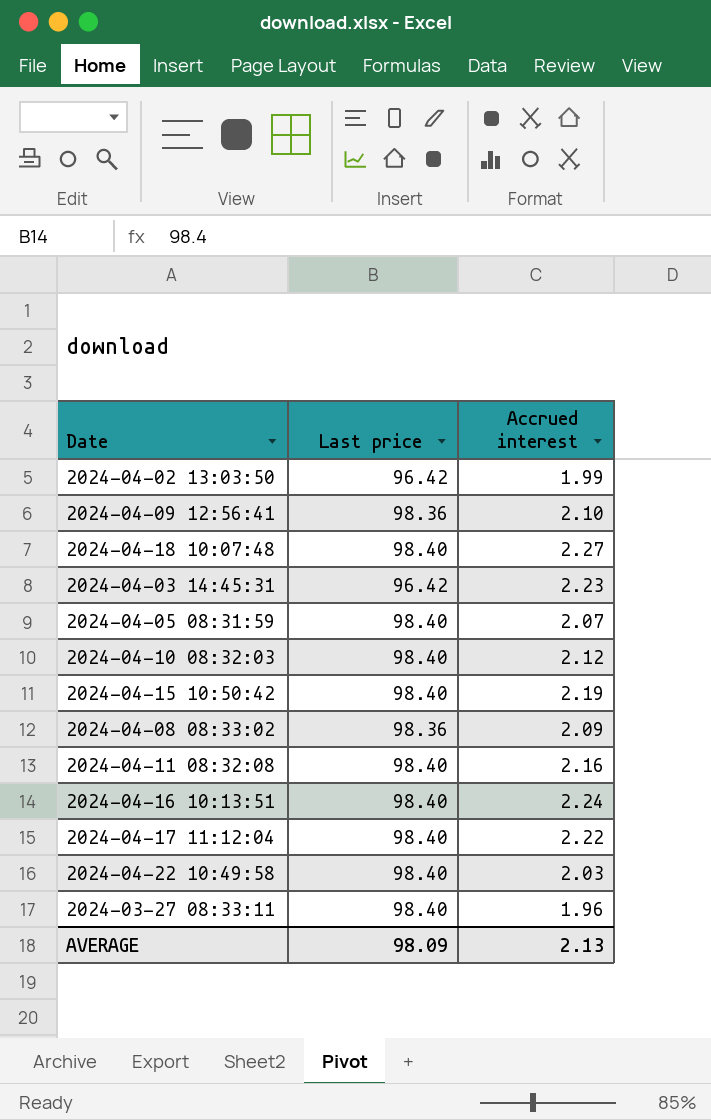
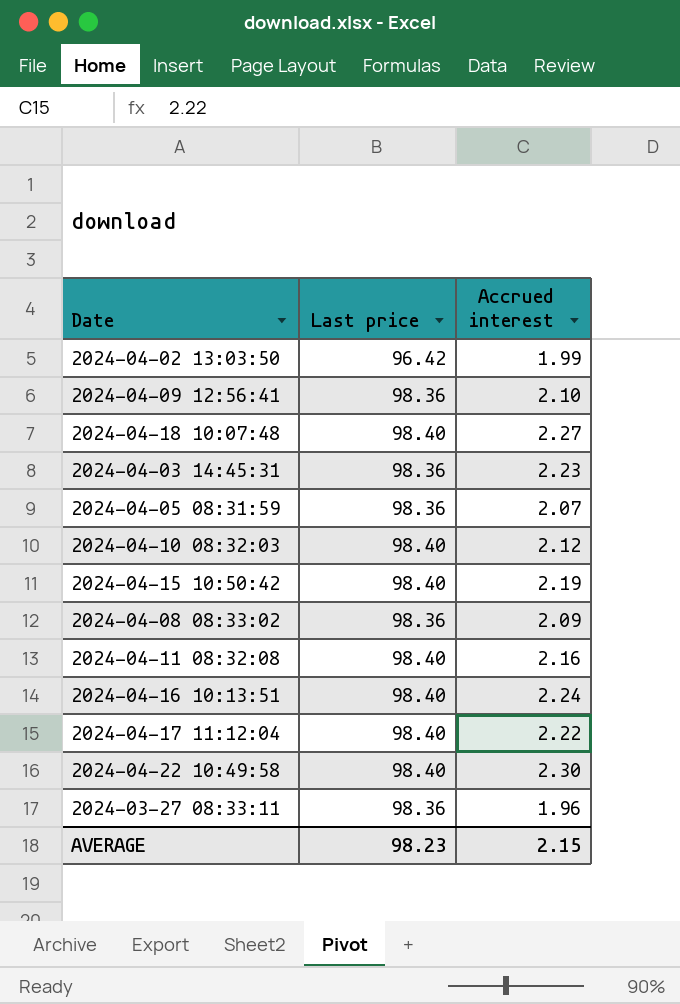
2024-04-03 14:45:31 | Last price: 96.42 -> 98.36
2024-04-05 08:31:59 | Last price: 98.40 -> 98.36
2024-04-22 10:49:58 | Accrued interest: 2.03 -> 2.30
2024-03-27 08:33:11 | Last price: 98.40 -> 98.36
AVERAGE | Last price: 98.09 -> 98.23
AVERAGE | Accrued interest: 2.13 -> 2.15

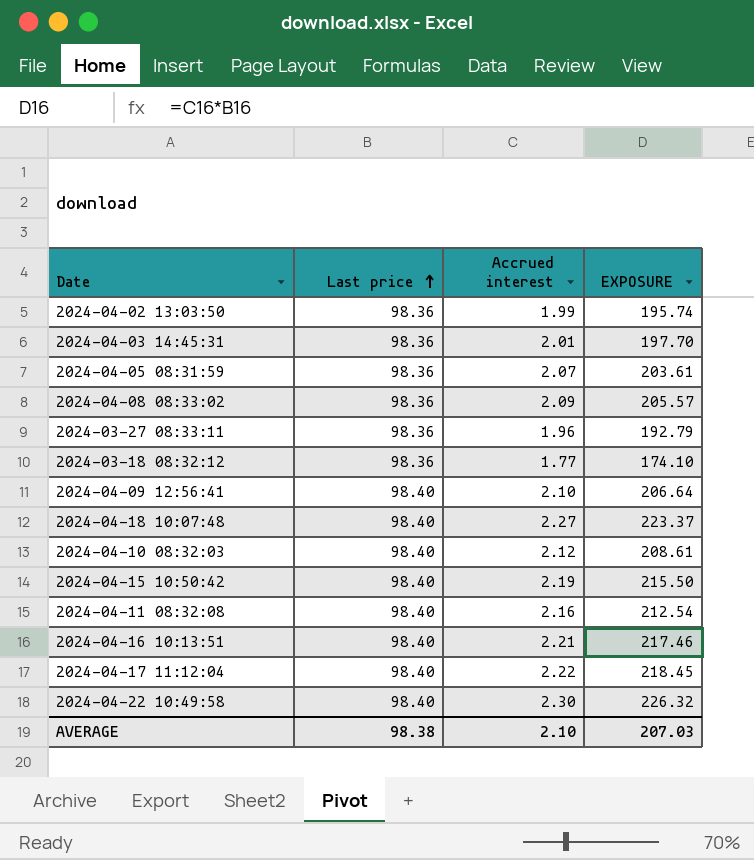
row order: none -> Last price ascending
column EXPOSURE | formula: none -> [Last price] * [Accrued interest]
2024-04-02 13:03:50 | Last price: 96.42 -> 98.36
2024-04-03 14:45:31 | Accrued interest: 2.23 -> 2.01
row 2024-03-18 08:32:12: none -> 98.36 | 1.77 | 174.10
2024-04-09 12:56:41 | Last price: 98.36 -> 98.40
2024-04-16 10:13:51 | Accrued interest: 2.24 -> 2.21
AVERAGE | Last price: 98.23 -> 98.38
AVERAGE | Accrued interest: 2.15 -> 2.10

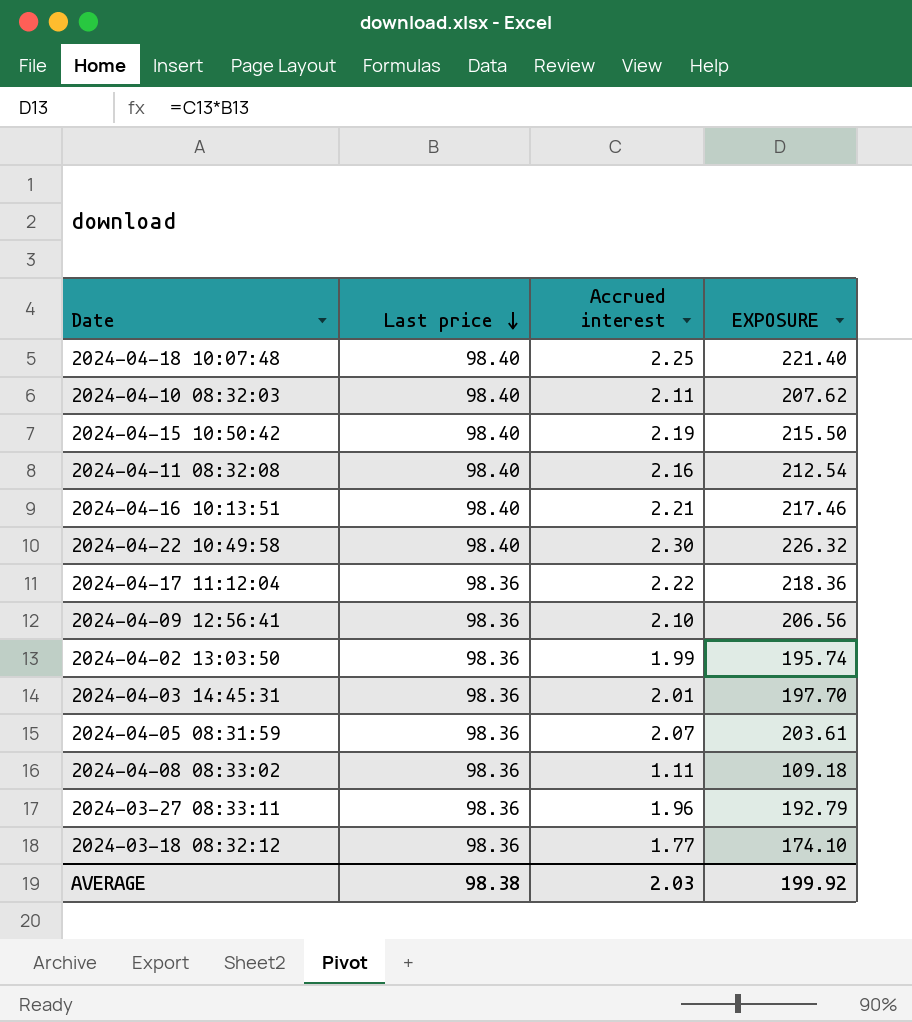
row order: Last price ascending -> Last price descending
2024-04-18 10:07:48 | Accrued interest: 2.27 -> 2.25
2024-04-18 10:07:48 | EXPOSURE: 223.37 -> 221.40
2024-04-10 08:32:03 | Accrued interest: 2.12 -> 2.11
2024-04-10 08:32:03 | EXPOSURE: 208.61 -> 207.62
2024-04-17 11:12:04 | Last price: 98.40 -> 98.36
2024-04-17 11:12:04 | EXPOSURE: 218.45 -> 218.36
2024-04-09 12:56:41 | Last price: 98.40 -> 98.36
2024-04-09 12:56:41 | EXPOSURE: 206.64 -> 206.56
2024-04-08 08:33:02 | Accrued interest: 2.09 -> 1.11
2024-04-08 08:33:02 | EXPOSURE: 205.57 -> 109.18
AVERAGE | Accrued interest: 2.10 -> 2.03
AVERAGE | EXPOSURE: 207.03 -> 199.92

